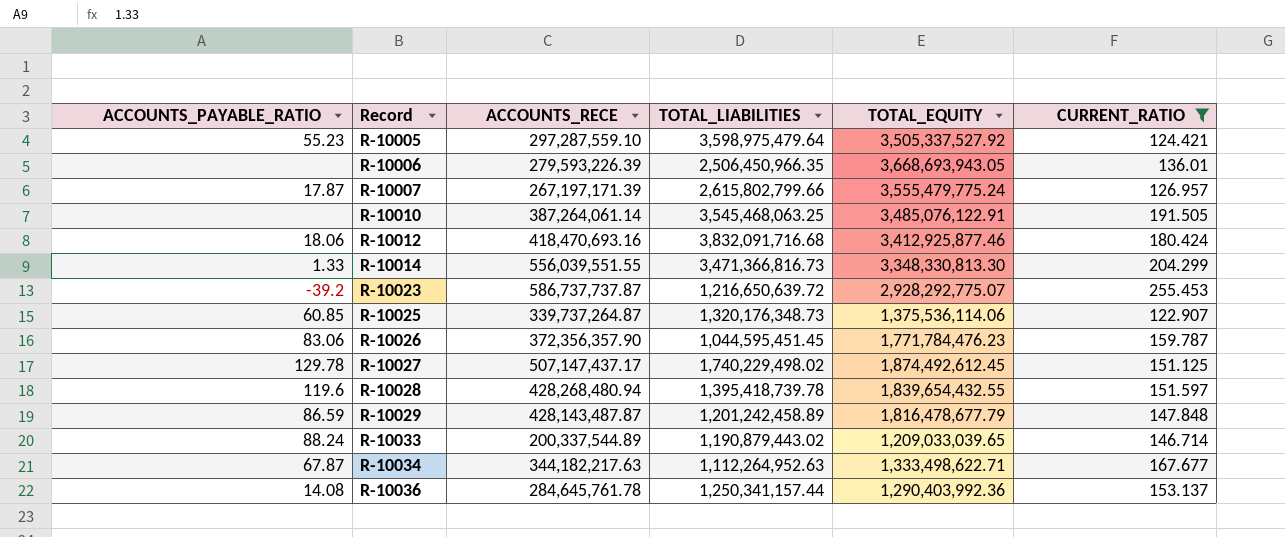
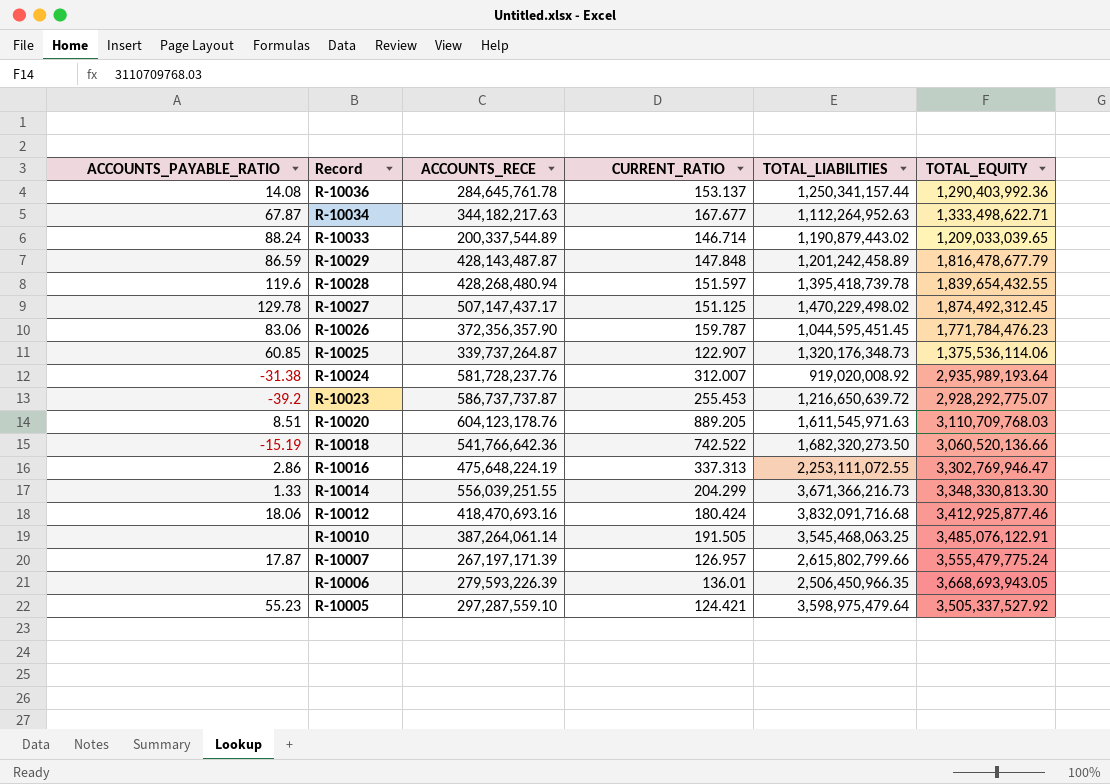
filter: CURRENT_RATIO <= 255.453 -> none
row order: Record ascending -> Record descending
column CURRENT_RATIO | position: 6 -> 4
R-10027 | TOTAL_LIABILITIES: 1,740,229,498.02 -> 1,470,229,498.02
R-10027 | TOTAL_EQUITY: 1,874,492,612.45 -> 1,874,492,312.45
R-10014 | ACCOUNTS_RECE: 556,039,551.55 -> 556,039,251.55
R-10014 | TOTAL_LIABILITIES: 3,471,366,816.73 -> 3,671,366,216.73

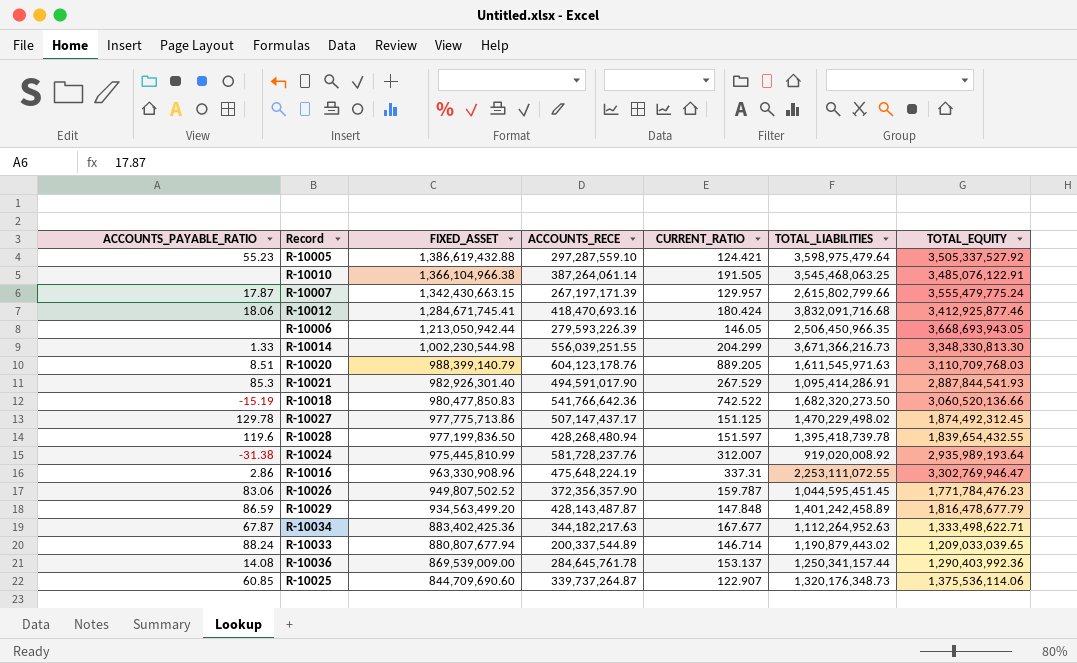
row order: Record descending -> FIXED_ASSET descending
column FIXED_ASSET | position: none -> 3
row R-10023: -39.2 | 586,737,737.87 | 255.453 | 1,216,650,639.72 | 2,928,292,775.07 -> none
R-10007 | CURRENT_RATIO: 126.957 -> 129.957
R-10006 | CURRENT_RATIO: 136.01 -> 146.05
row R-10021: none -> 85.3 | 982,926,301.40 | 494,591,017.90 | 267.529 | 1,095,414,286.91 | 2,887,844,541.93
R-10016 | CURRENT_RATIO: 337.313 -> 337.31
R-10029 | TOTAL_LIABILITIES: 1,201,242,458.89 -> 1,401,242,458.89

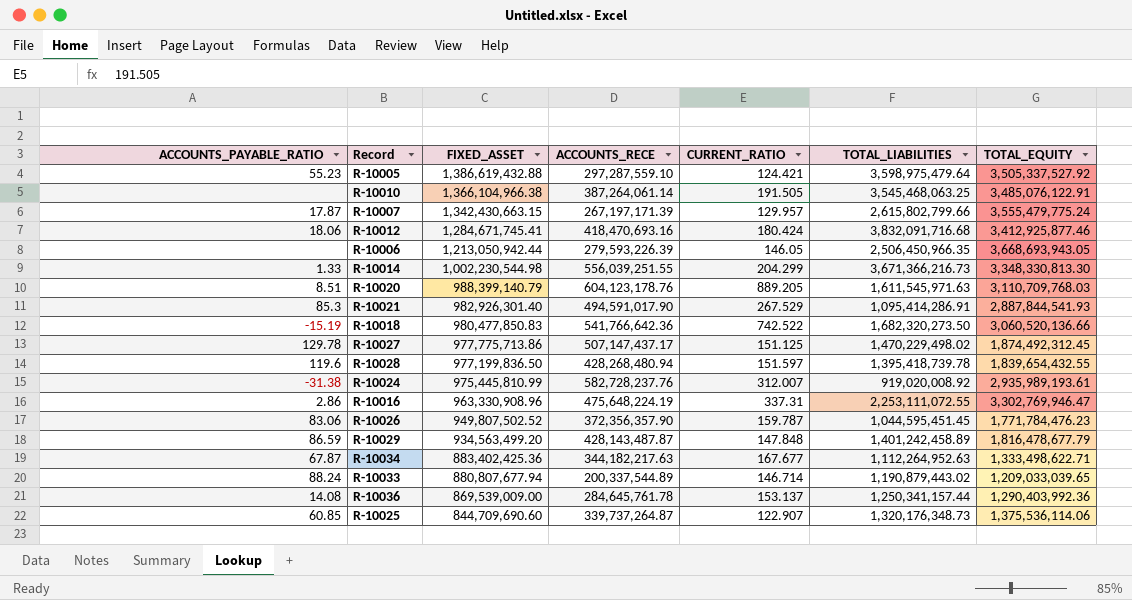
R-10024 | ACCOUNTS_RECE: 581,728,237.76 -> 582,728,237.76
R-10024 | TOTAL_EQUITY: 2,935,989,193.64 -> 2,935,989,193.61

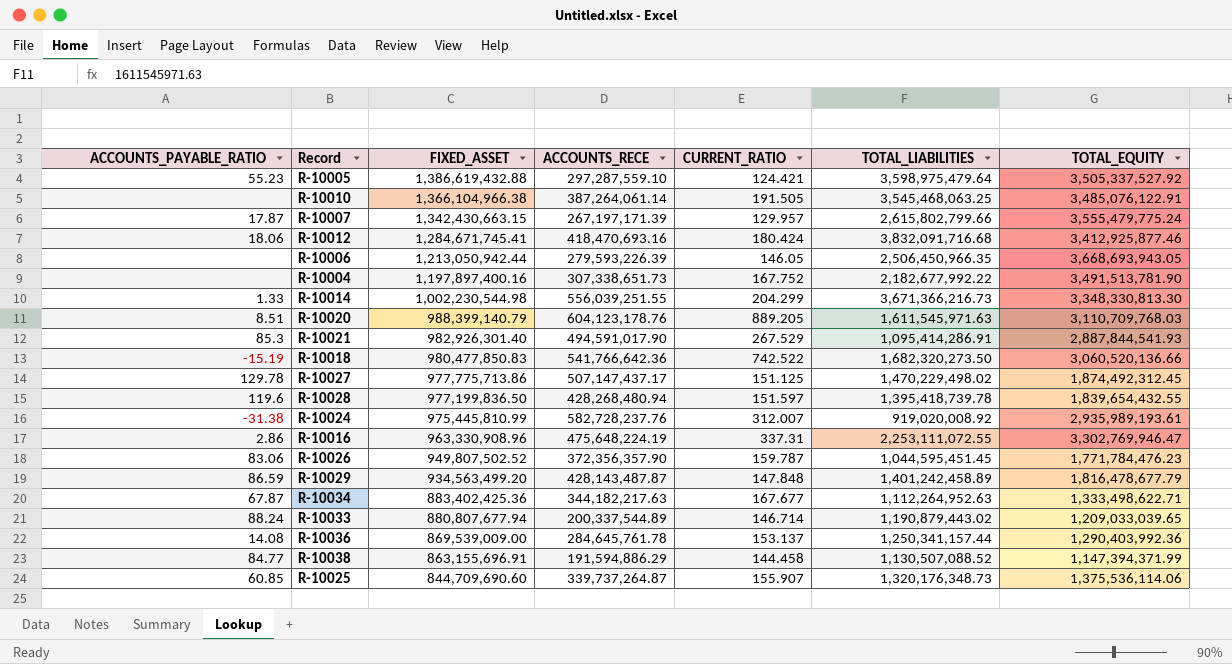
row R-10004: none -> none | 1,197,897,400.16 | 307,338,651.73 | 167.752 | 2,182,677,992.22 | 3,491,513,781.90
row R-10038: none -> 84.77 | 863,155,696.91 | 191,594,886.29 | 144.458 | 1,130,507,088.52 | 1,147,394,371.99
R-10025 | CURRENT_RATIO: 122.907 -> 155.907

